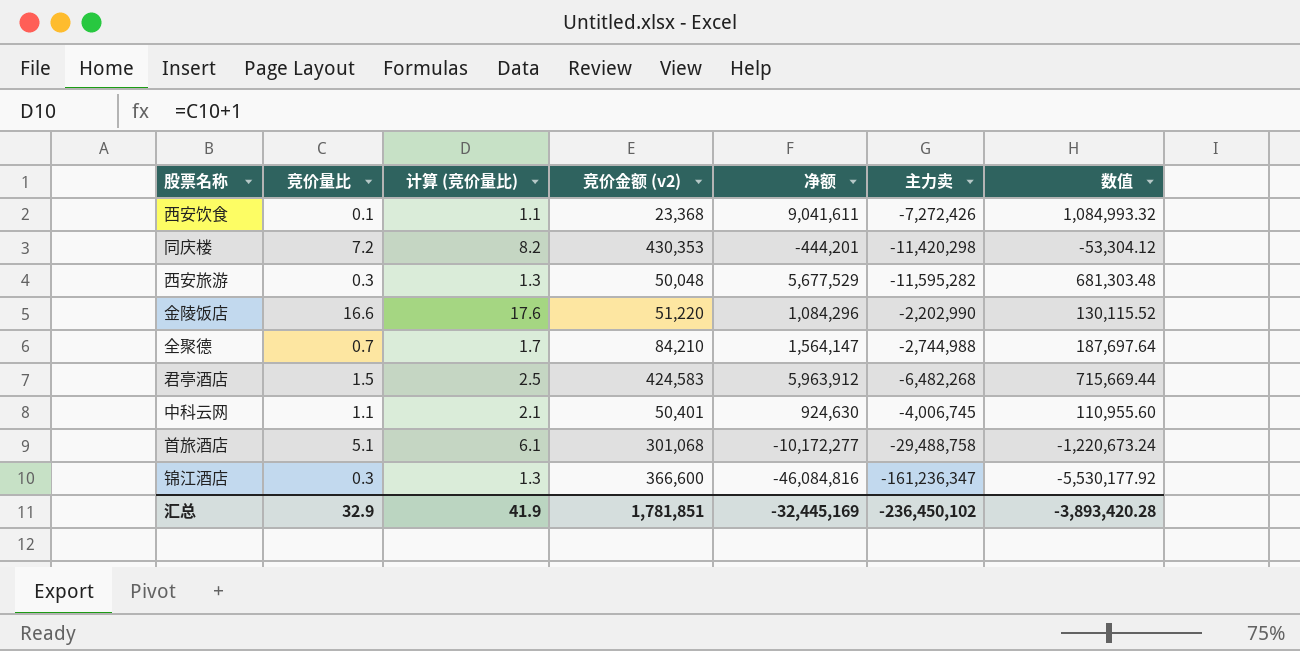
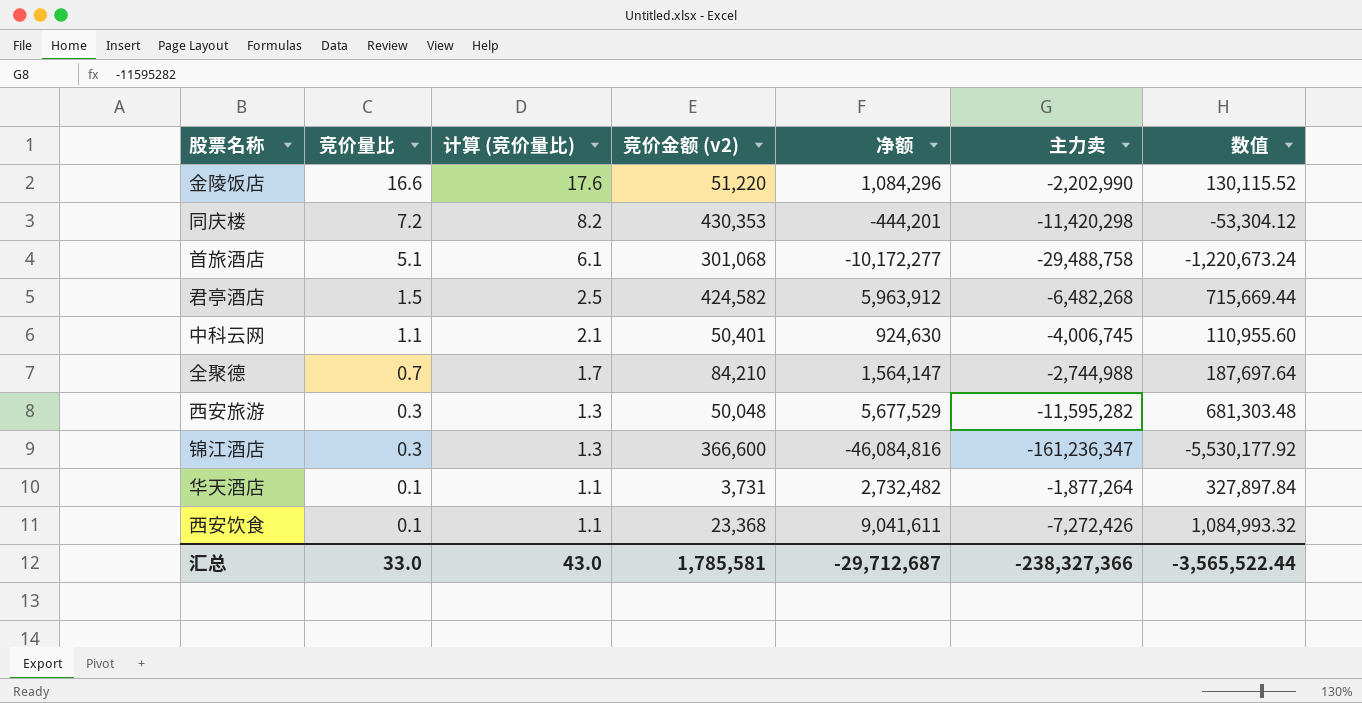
row order: none -> 竞价量比 descending
君亭酒店 | 竞价金额 (v2): 424,583 -> 424,582
row 华天酒店: none -> 0.1 | 1.1 | 3,731 | 2,732,482 | -1,877,264 | 327,897.84
汇总 | 竞价量比: 32.9 -> 33.0
汇总 | 计算 (竞价量比): 41.9 -> 43.0
汇总 | 竞价金额 (v2): 1,781,851 -> 1,785,581
汇总 | 净额: -32,445,169 -> -29,712,687
汇总 | 主力卖: -236,450,102 -> -238,327,366
汇总 | 数值: -3,893,420.28 -> -3,565,522.44

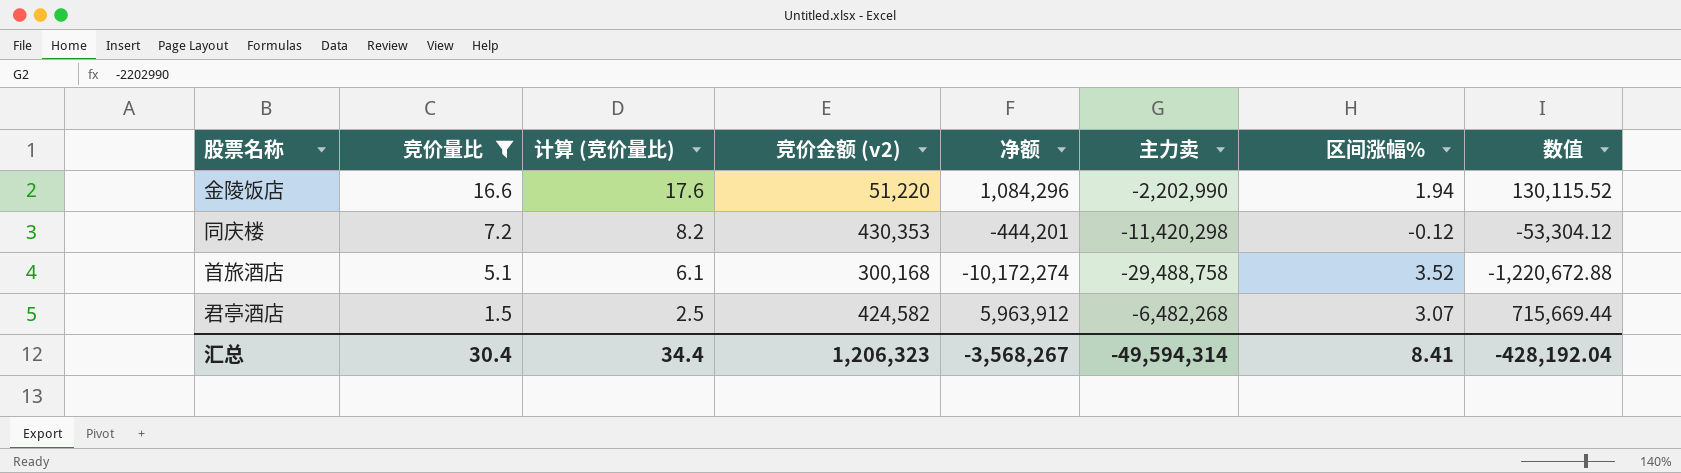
filter: none -> 竞价量比 >= 1.5
column 区间涨幅% | position: none -> 7
首旅酒店 | 竞价金额 (v2): 301,068 -> 300,168
首旅酒店 | 净额: -10,172,277 -> -10,172,274
首旅酒店 | 数值: -1,220,673.24 -> -1,220,672.88
汇总 | 竞价量比: 33.0 -> 30.4
汇总 | 计算 (竞价量比): 43.0 -> 34.4
汇总 | 竞价金额 (v2): 1,785,581 -> 1,206,323
汇总 | 净额: -29,712,687 -> -3,568,267
汇总 | 主力卖: -238,327,366 -> -49,594,314
汇总 | 数值: -3,565,522.44 -> -428,192.04

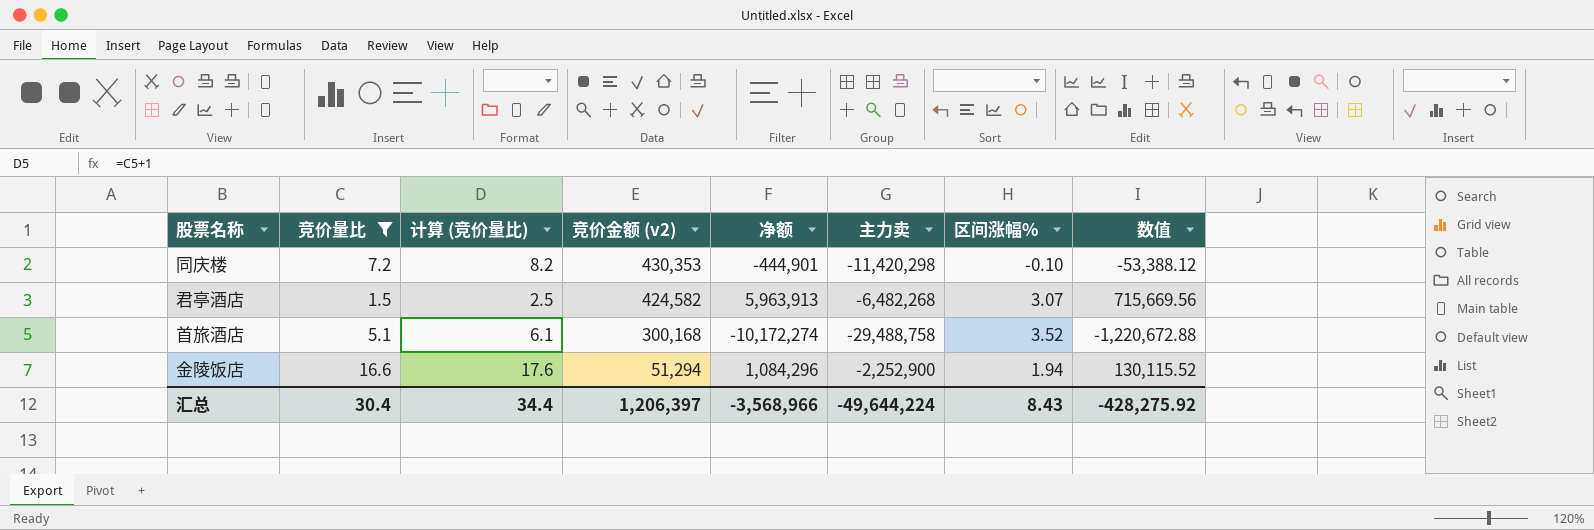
row order: 竞价量比 descending -> 竞价金额 (v2) descending
同庆楼 | 净额: -444,201 -> -444,901
同庆楼 | 区间涨幅%: -0.12 -> -0.10
同庆楼 | 数值: -53,304.12 -> -53,388.12
君亭酒店 | 净额: 5,963,912 -> 5,963,913
君亭酒店 | 数值: 715,669.44 -> 715,669.56
金陵饭店 | 竞价金额 (v2): 51,220 -> 51,294
金陵饭店 | 主力卖: -2,202,990 -> -2,252,900
汇总 | 竞价金额 (v2): 1,206,323 -> 1,206,397
汇总 | 净额: -3,568,267 -> -3,568,966
汇总 | 主力卖: -49,594,314 -> -49,644,224
汇总 | 区间涨幅%: 8.41 -> 8.43
汇总 | 数值: -428,192.04 -> -428,275.92

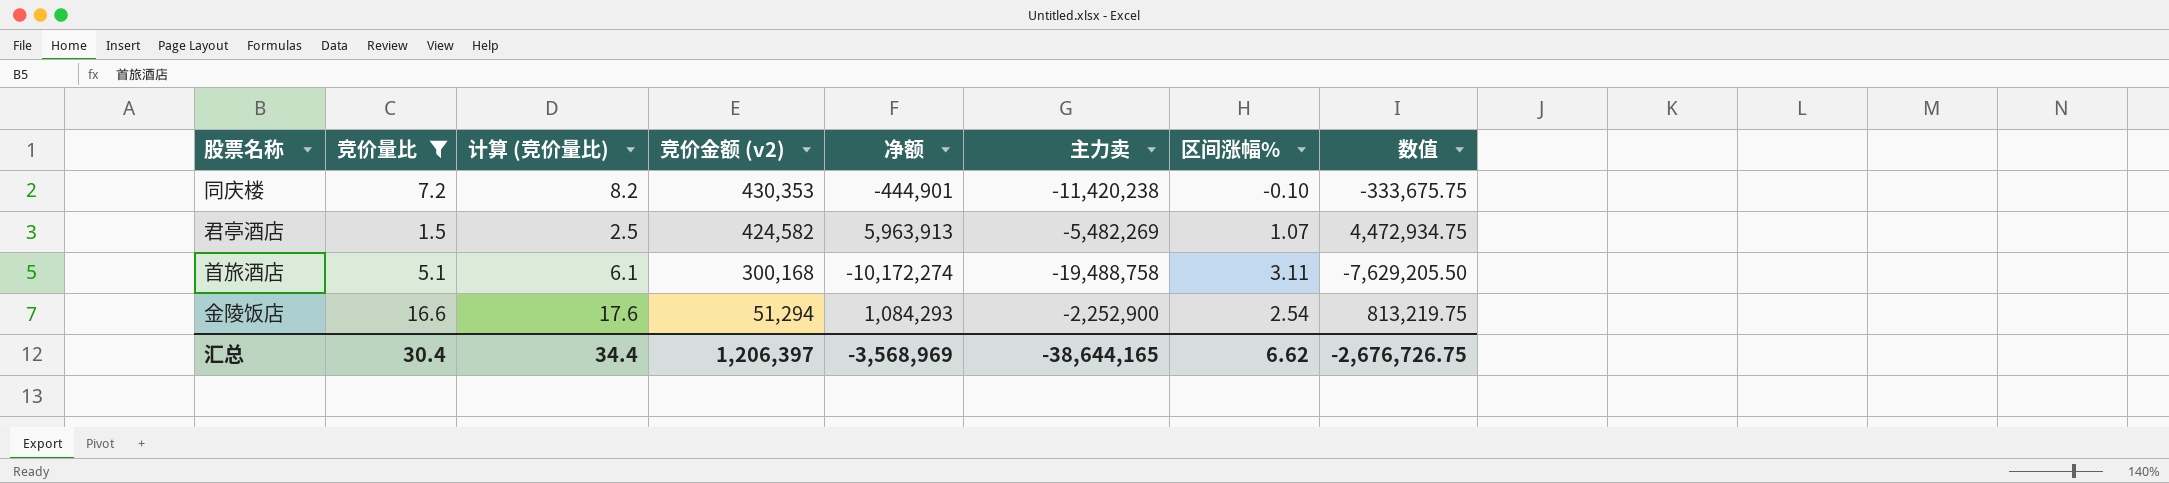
column 数值 | formula: [净额] * 0.12 -> [净额] * 0.75
同庆楼 | 主力卖: -11,420,298 -> -11,420,238
君亭酒店 | 主力卖: -6,482,268 -> -5,482,269
君亭酒店 | 区间涨幅%: 3.07 -> 1.07
首旅酒店 | 主力卖: -29,488,758 -> -19,488,758
首旅酒店 | 区间涨幅%: 3.52 -> 3.11
金陵饭店 | 净额: 1,084,296 -> 1,084,293
金陵饭店 | 区间涨幅%: 1.94 -> 2.54
汇总 | 净额: -3,568,966 -> -3,568,969
汇总 | 主力卖: -49,644,224 -> -38,644,165
汇总 | 区间涨幅%: 8.43 -> 6.62
汇总 | 数值: -428,275.92 -> -2,676,726.75

